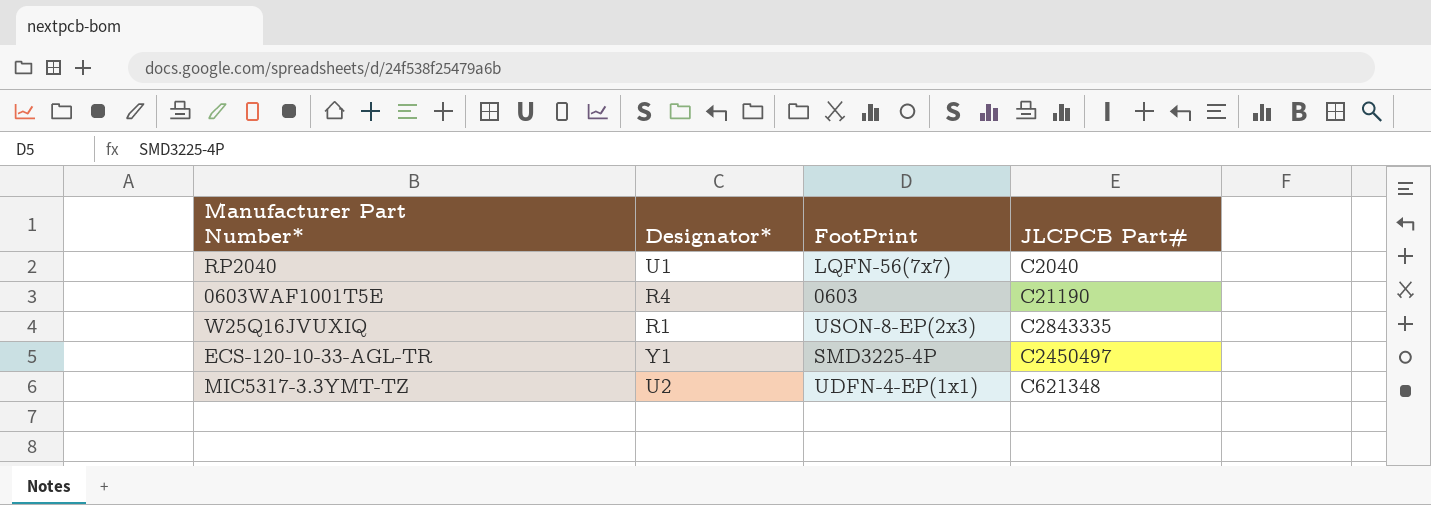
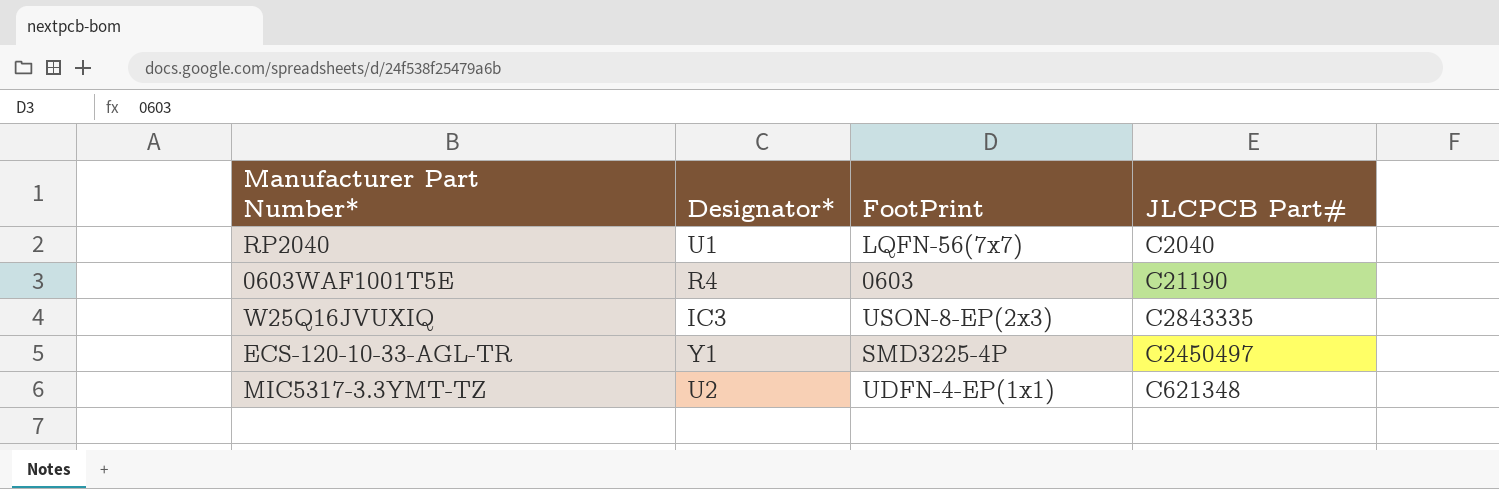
W25Q16JVUXIQ | Designator*: R1 -> IC3

